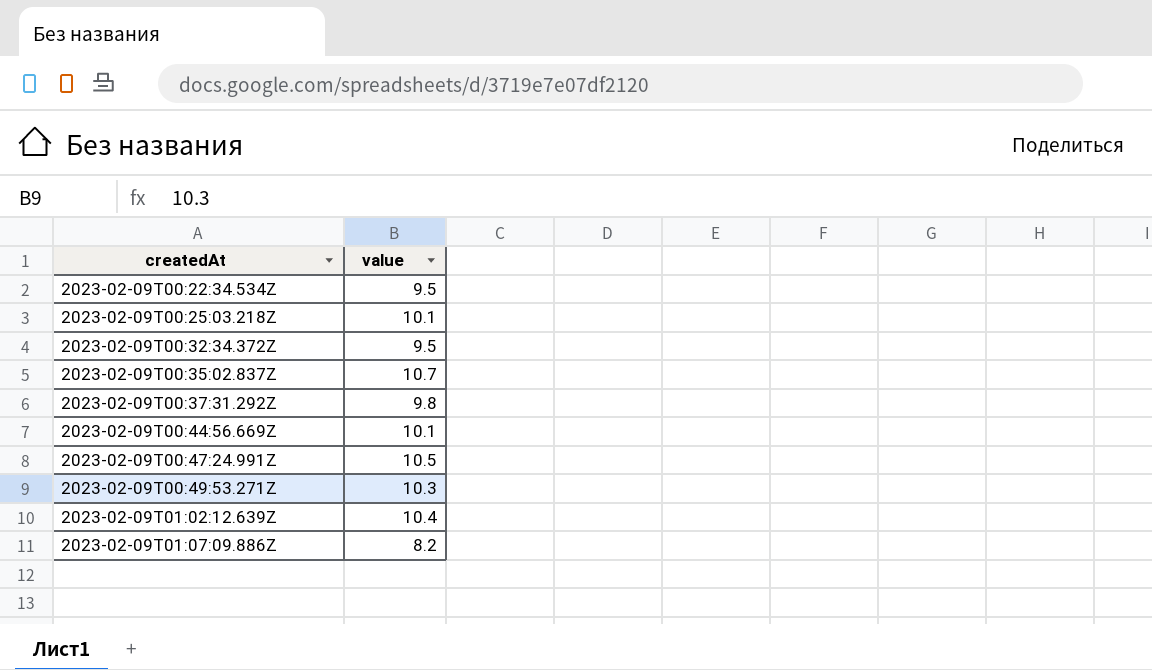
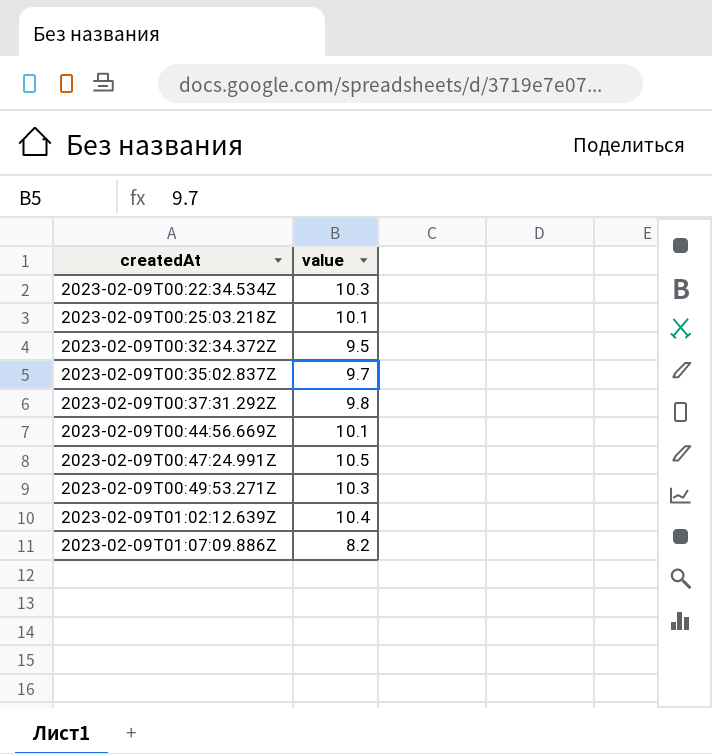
2023-02-09T00:22:34.534Z | value: 9.5 -> 10.3
2023-02-09T00:35:02.837Z | value: 10.7 -> 9.7

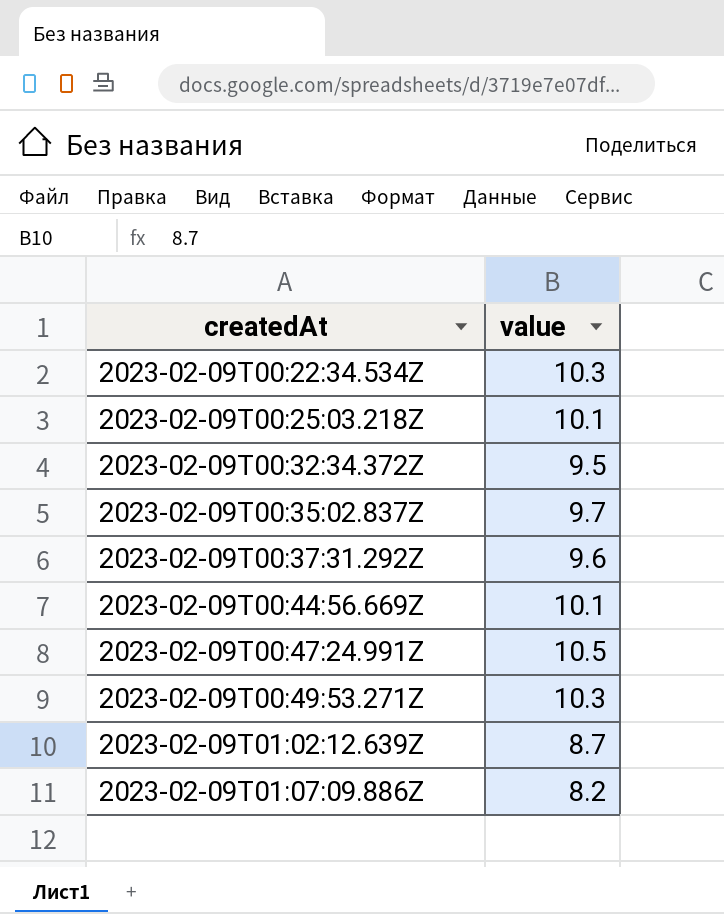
2023-02-09T00:37:31.292Z | value: 9.8 -> 9.6
2023-02-09T01:02:12.639Z | value: 10.4 -> 8.7

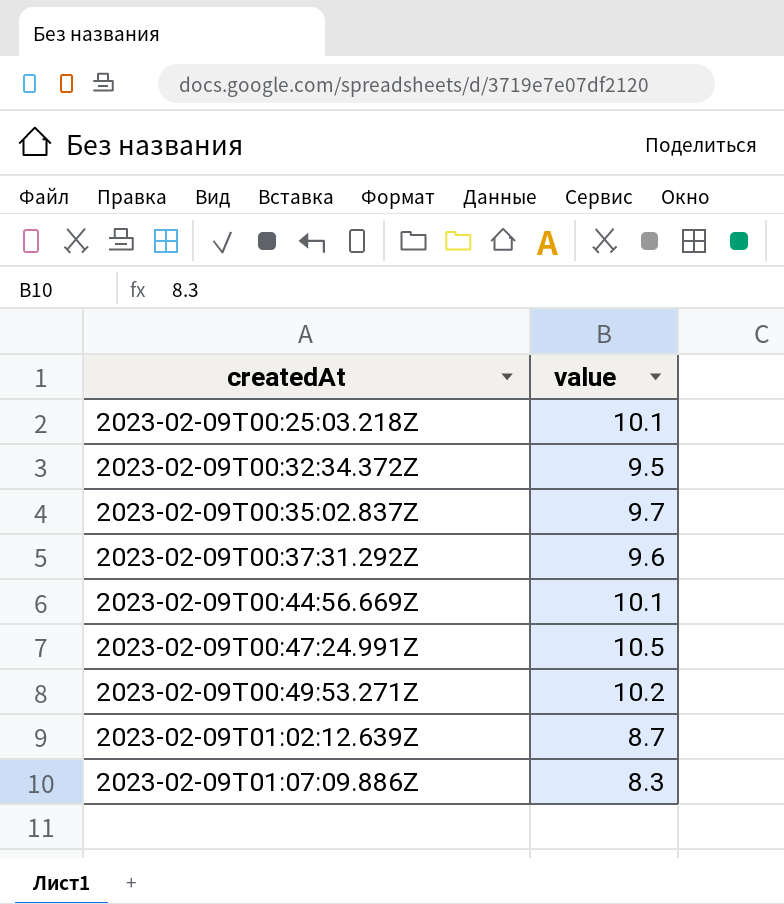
row 2023-02-09T00:22:34.534Z: 10.3 -> none
2023-02-09T00:49:53.271Z | value: 10.3 -> 10.2
2023-02-09T01:07:09.886Z | value: 8.2 -> 8.3

